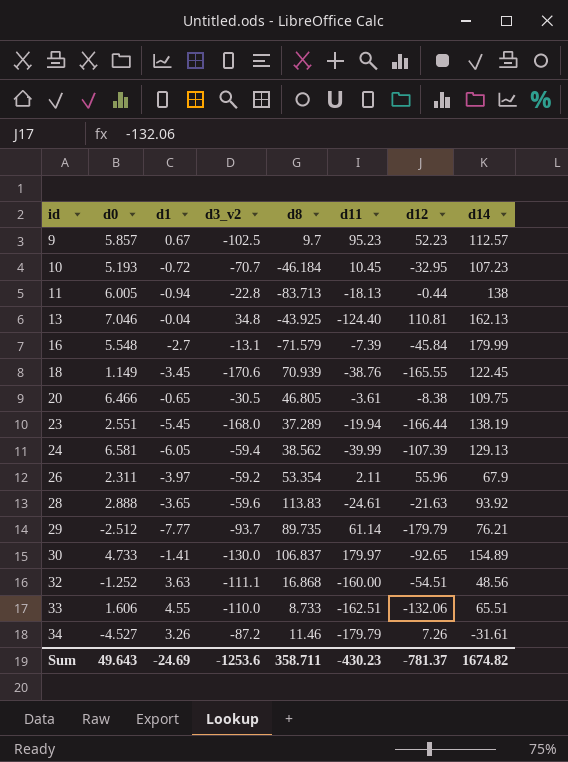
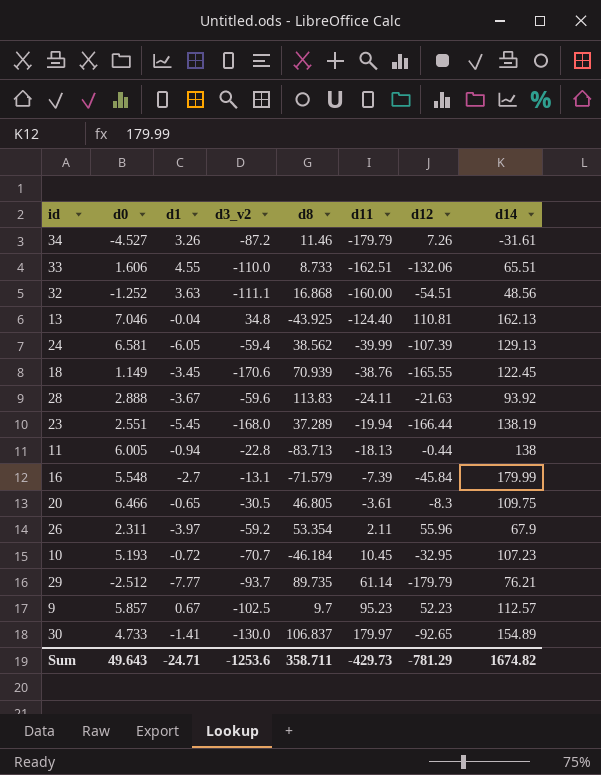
row order: id ascending -> d11 ascending
28 | d1: -3.65 -> -3.67
28 | d11: -24.61 -> -24.11
20 | d12: -8.38 -> -8.3
Sum | d1: -24.69 -> -24.71
Sum | d11: -430.23 -> -429.73
Sum | d12: -781.37 -> -781.29

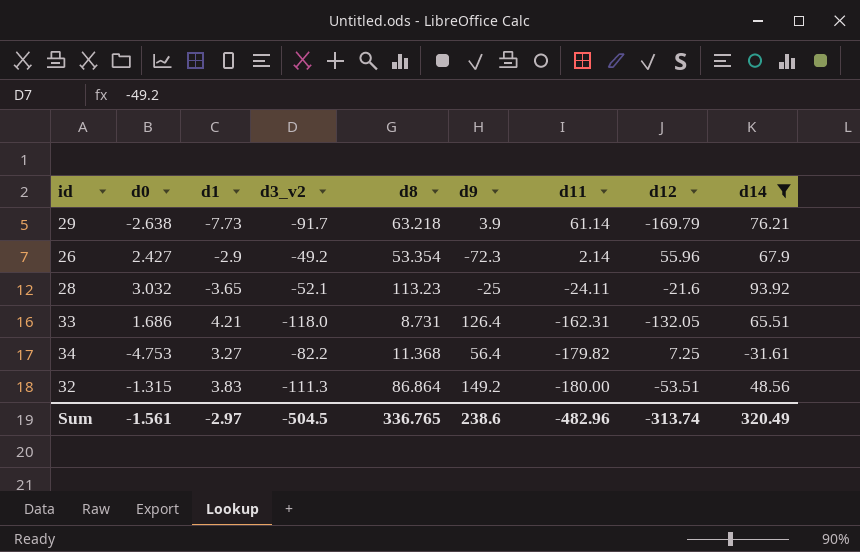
filter: none -> d14 <= 93.92
row order: d11 ascending -> d11 descending
column d9 | position: none -> 6
29 | d0: -2.512 -> -2.638
29 | d1: -7.77 -> -7.73
29 | d3_v2: -93.7 -> -91.7
29 | d8: 89.735 -> 63.218
29 | d12: -179.79 -> -169.79
26 | d0: 2.311 -> 2.427
26 | d1: -3.97 -> -2.9
26 | d3_v2: -59.2 -> -49.2
26 | d11: 2.11 -> 2.14
28 | d0: 2.888 -> 3.032
28 | d1: -3.67 -> -3.65
28 | d3_v2: -59.6 -> -52.1
28 | d8: 113.83 -> 113.23
28 | d12: -21.63 -> -21.6
33 | d0: 1.606 -> 1.686
33 | d1: 4.55 -> 4.21
33 | d3_v2: -110.0 -> -118.0
33 | d8: 8.733 -> 8.731
33 | d11: -162.51 -> -162.31
33 | d12: -132.06 -> -132.05
34 | d0: -4.527 -> -4.753
34 | d1: 3.26 -> 3.27
34 | d3_v2: -87.2 -> -82.2
34 | d8: 11.46 -> 11.368
34 | d11: -179.79 -> -179.82
34 | d12: 7.26 -> 7.25
32 | d0: -1.252 -> -1.315
32 | d1: 3.63 -> 3.83
32 | d3_v2: -111.1 -> -111.3
32 | d8: 16.868 -> 86.864
32 | d11: -160.00 -> -180.00
32 | d12: -54.51 -> -53.51
Sum | d0: 49.643 -> -1.561
Sum | d1: -24.71 -> -2.97
Sum | d3_v2: -1253.6 -> -504.5
Sum | d8: 358.711 -> 336.765
Sum | d11: -429.73 -> -482.96
Sum | d12: -781.29 -> -313.74
Sum | d14: 1674.82 -> 320.49

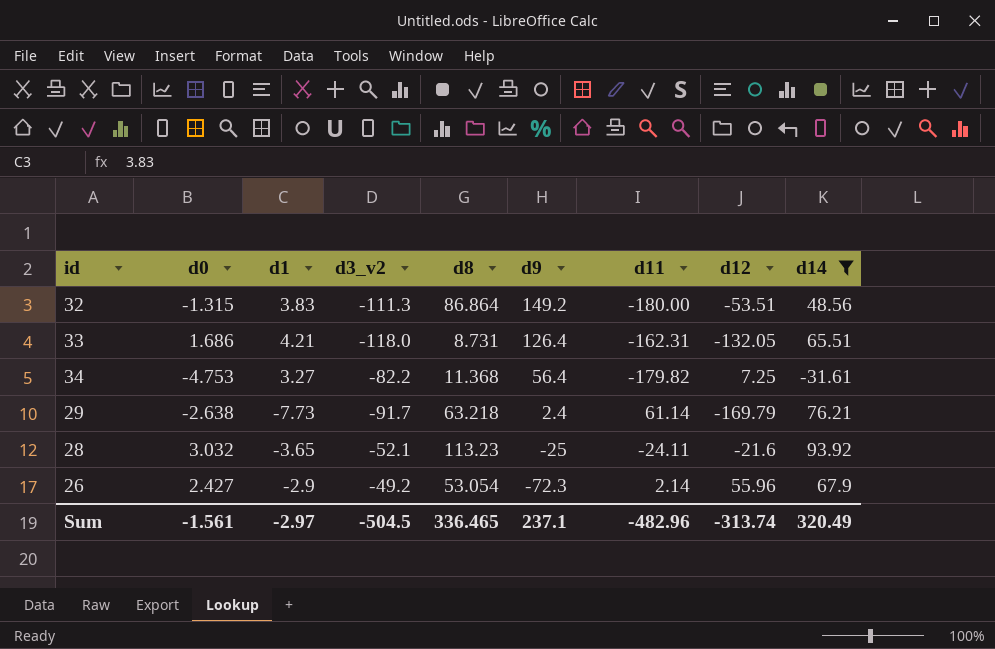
row order: d11 descending -> d9 descending
29 | d9: 3.9 -> 2.4
26 | d8: 53.354 -> 53.054
Sum | d8: 336.765 -> 336.465
Sum | d9: 238.6 -> 237.1

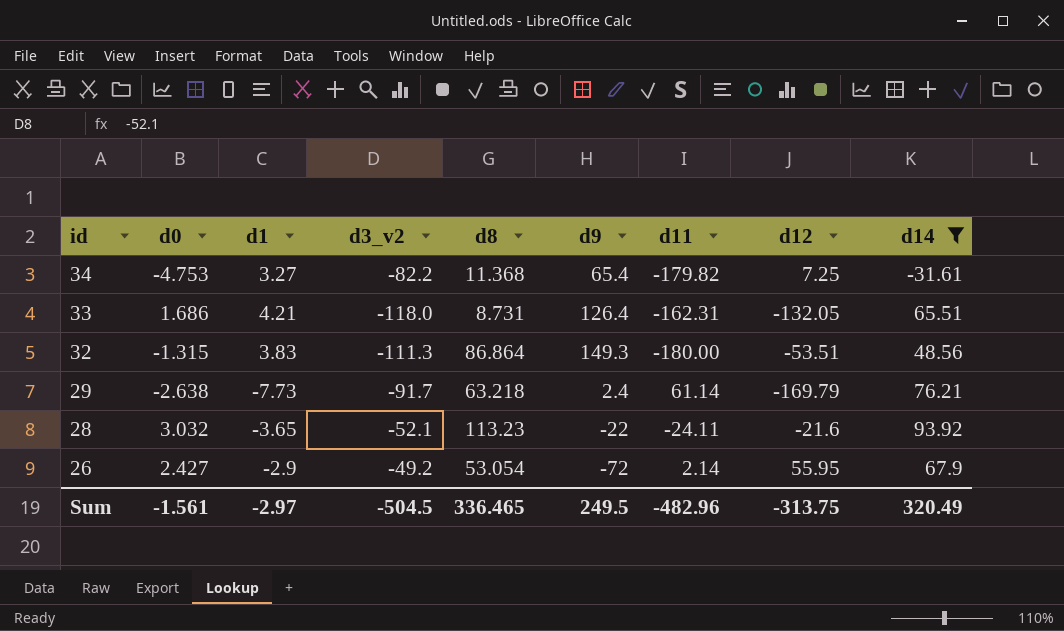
row order: d9 descending -> id descending
34 | d9: 56.4 -> 65.4
32 | d9: 149.2 -> 149.3
28 | d9: -25 -> -22
26 | d9: -72.3 -> -72
26 | d12: 55.96 -> 55.95
Sum | d9: 237.1 -> 249.5
Sum | d12: -313.74 -> -313.75

